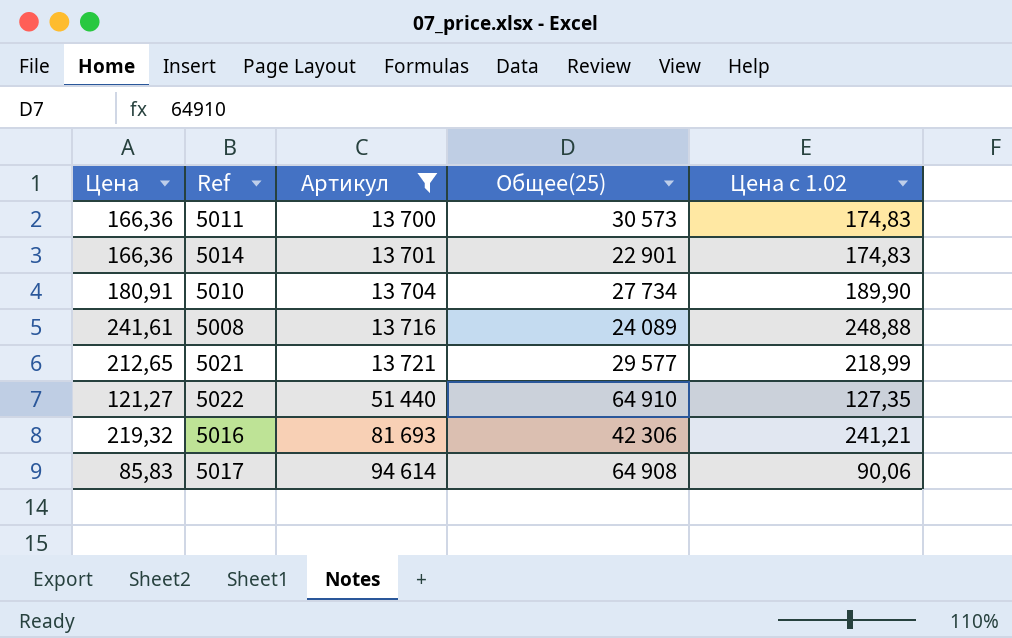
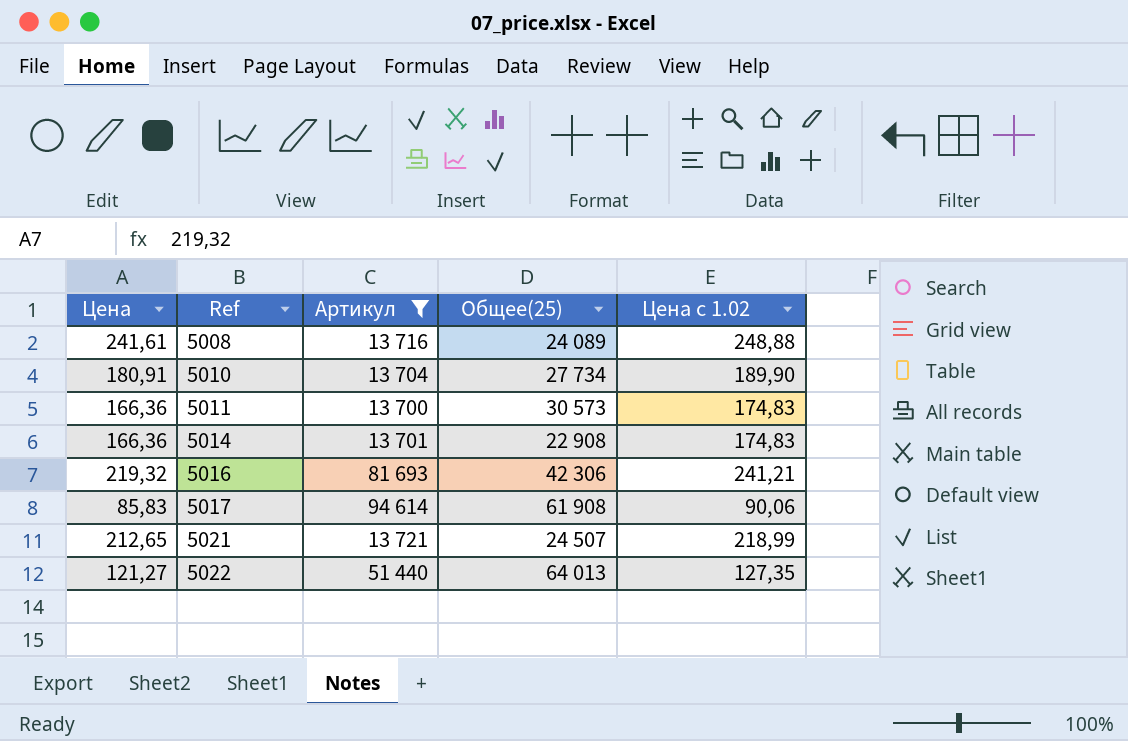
row order: Артикул ascending -> Ref ascending
5014 | Общее(25): 22 901 -> 22 908
5017 | Общее(25): 64 908 -> 61 908
5021 | Общее(25): 29 577 -> 24 507
5022 | Общее(25): 64 910 -> 64 013

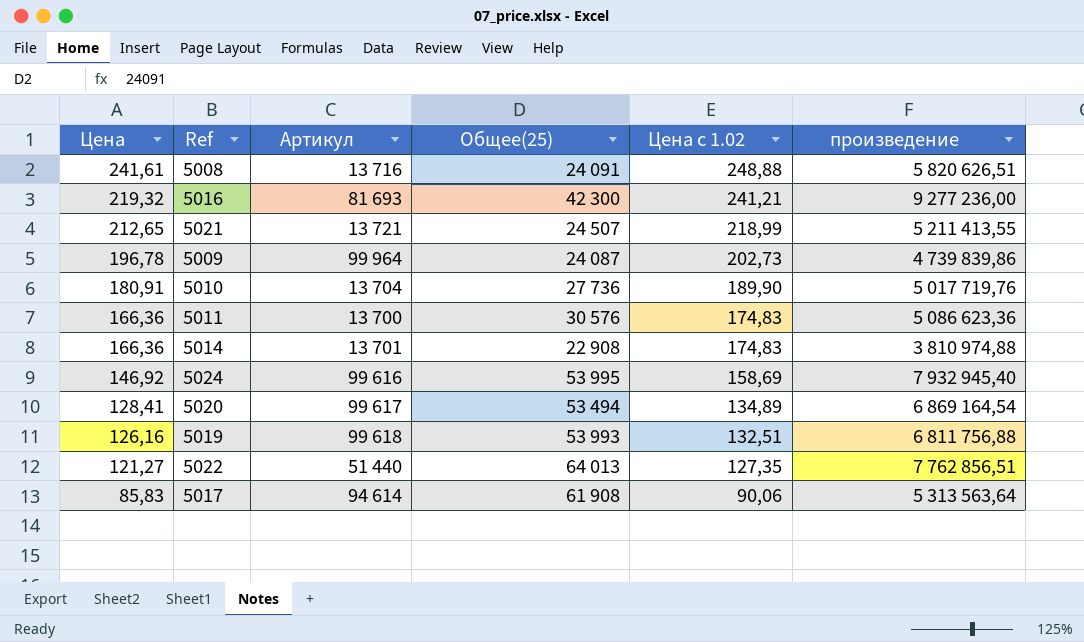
filter: Артикул <= 94 614 -> none
row order: Ref ascending -> Цена descending
column произведение | formula: none -> [Цена] * [Общее(25)]
5008 | Общее(25): 24 089 -> 24 091
5016 | Общее(25): 42 306 -> 42 300
5010 | Общее(25): 27 734 -> 27 736
5011 | Общее(25): 30 573 -> 30 576

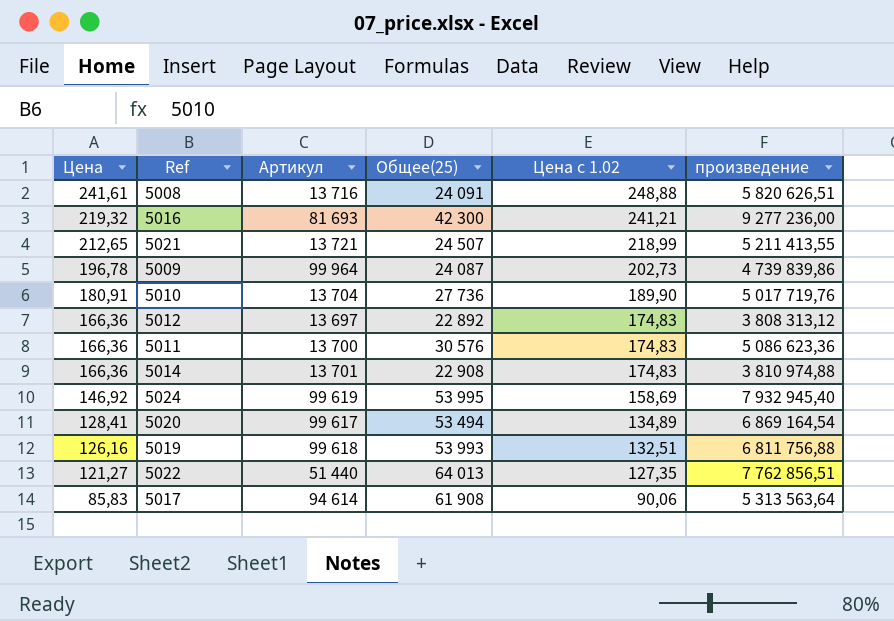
row 5012: none -> 166,36 | 13 697 | 22 892 | 174,83 | 3 808 313,12
5024 | Артикул: 99 616 -> 99 619

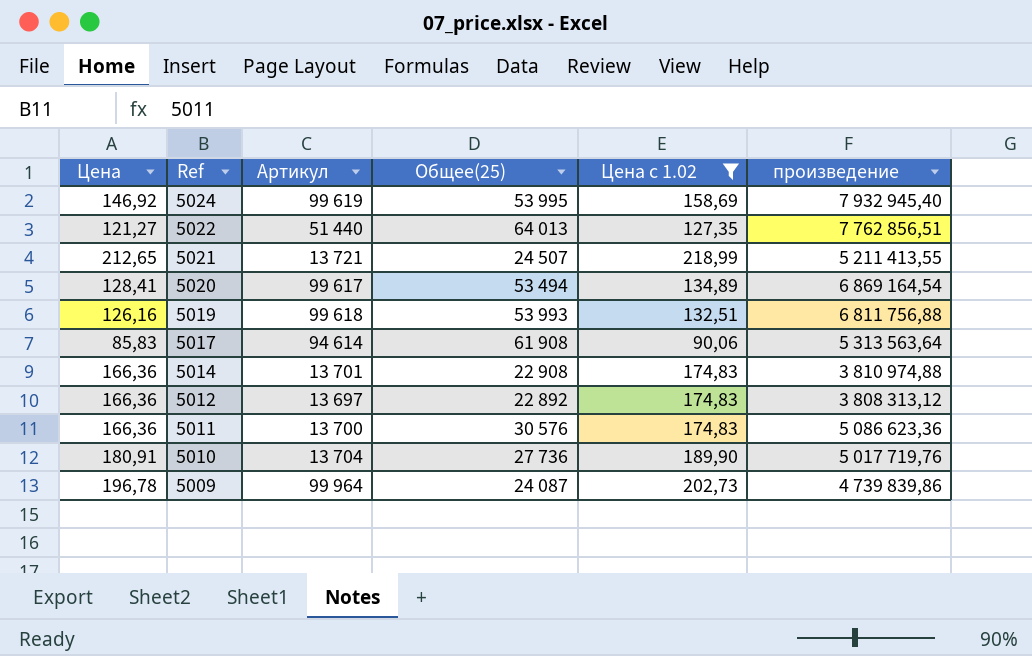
filter: none -> Цена с 1.02 <= 218,99
row order: Цена descending -> Ref descending

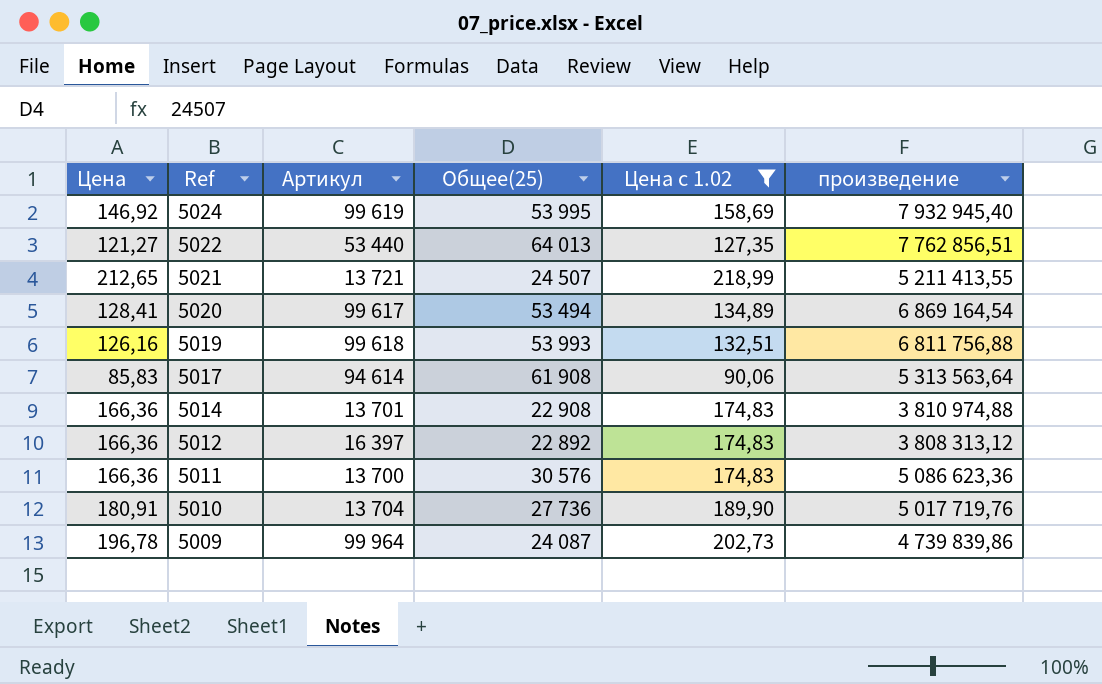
5022 | Артикул: 51 440 -> 53 440
5012 | Артикул: 13 697 -> 16 397

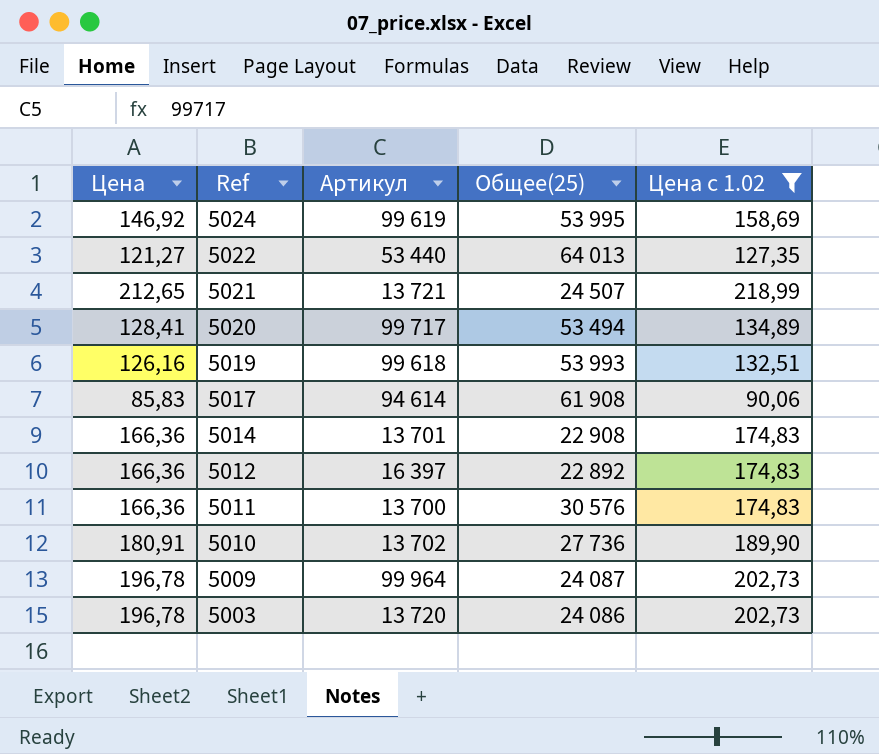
column произведение | formula: [Цена] * [Общее(25)] -> none
5020 | Артикул: 99 617 -> 99 717
5010 | Артикул: 13 704 -> 13 702
row 5003: none -> 196,78 | 13 720 | 24 086 | 202,73

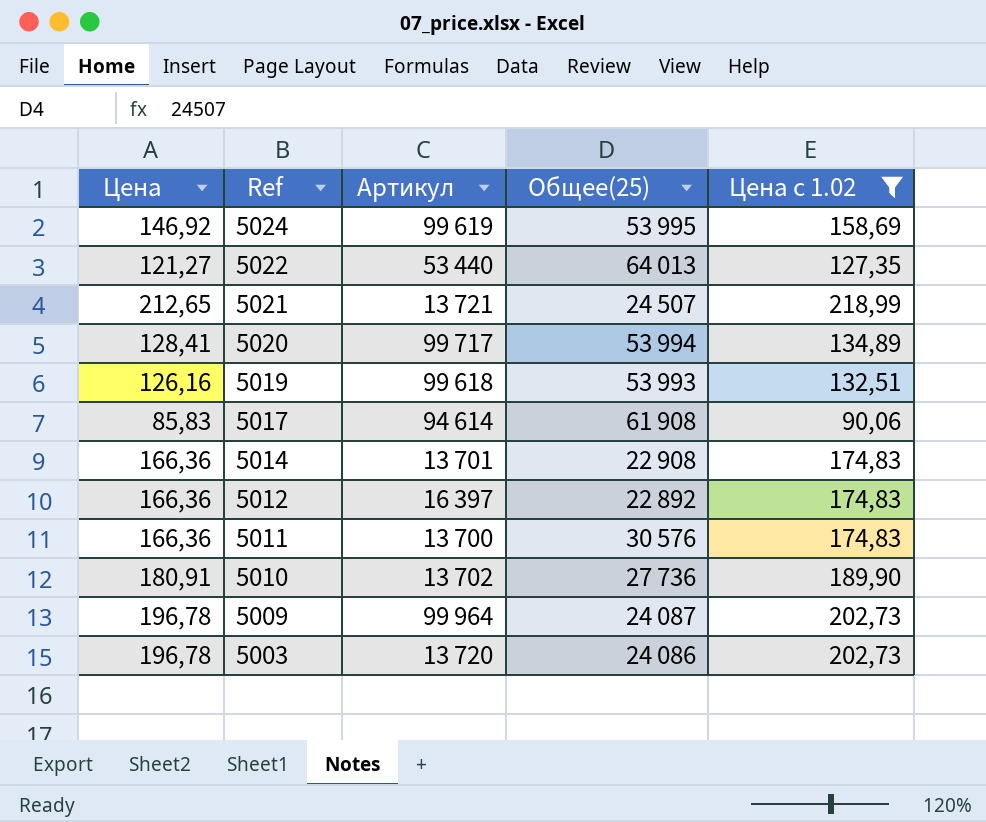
5020 | Общее(25): 53 494 -> 53 994

